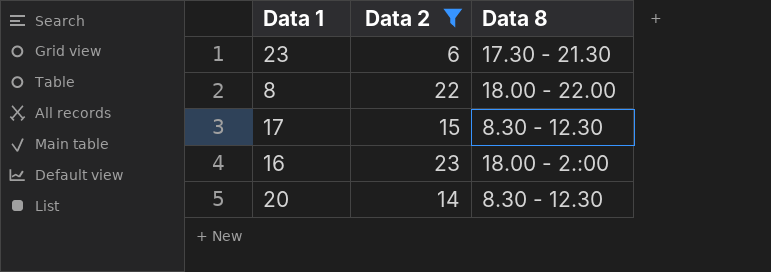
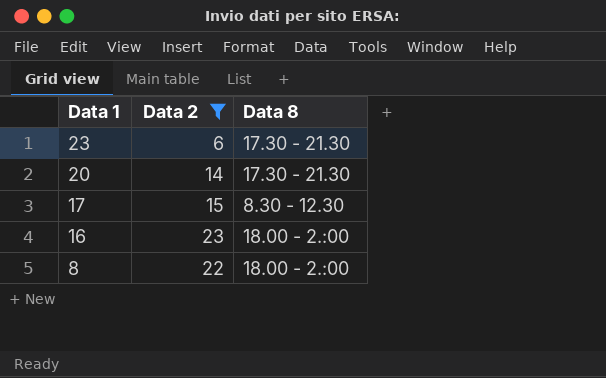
row order: none -> Data 1 descending
20 | Data 8: 8.30 - 12.30 -> 17.30 - 21.30
8 | Data 8: 18.00 - 22.00 -> 18.00 - 2.:00

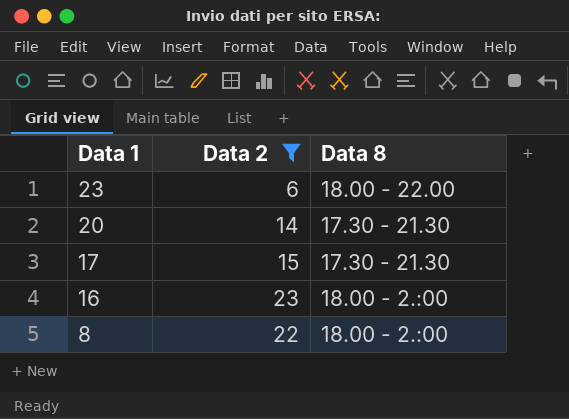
23 | Data 8: 17.30 - 21.30 -> 18.00 - 22.00
17 | Data 8: 8.30 - 12.30 -> 17.30 - 21.30

